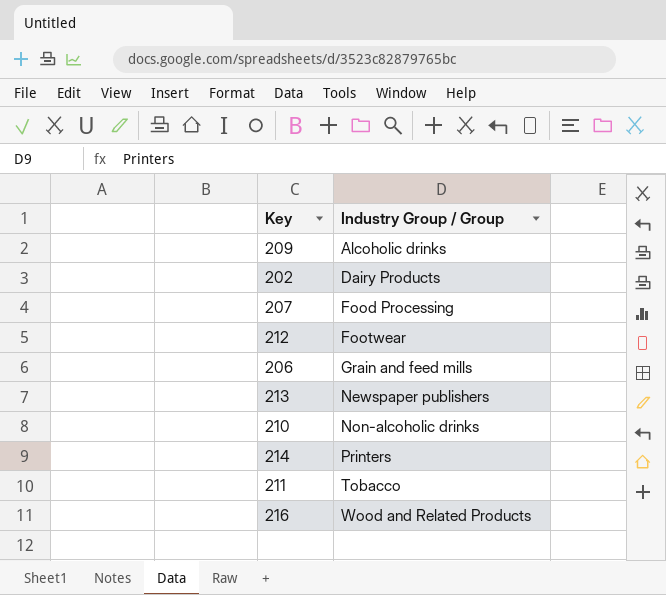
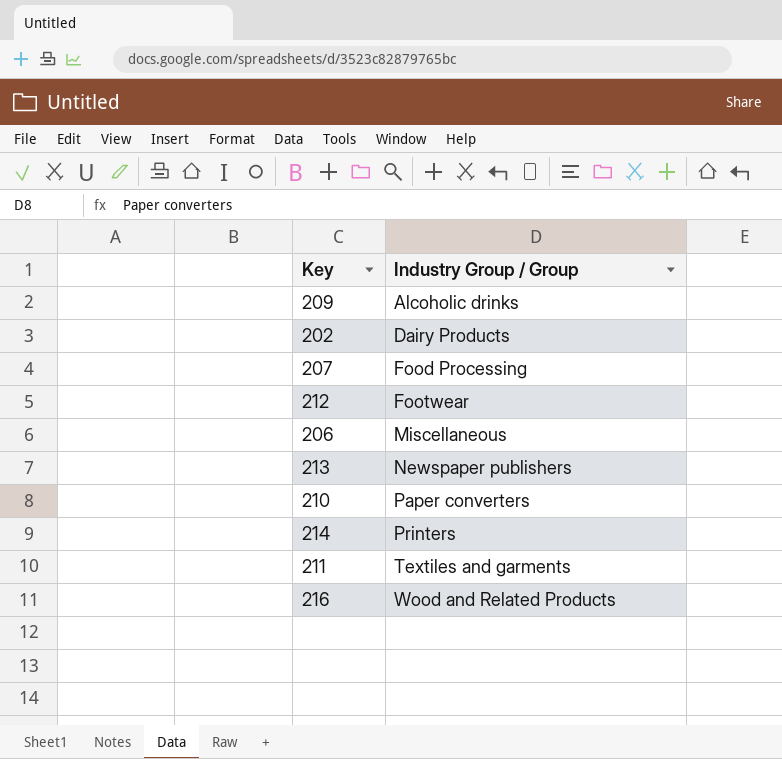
206 | Industry Group / Group: Grain and feed mills -> Miscellaneous
210 | Industry Group / Group: Non-alcoholic drinks -> Paper converters
211 | Industry Group / Group: Tobacco -> Textiles and garments

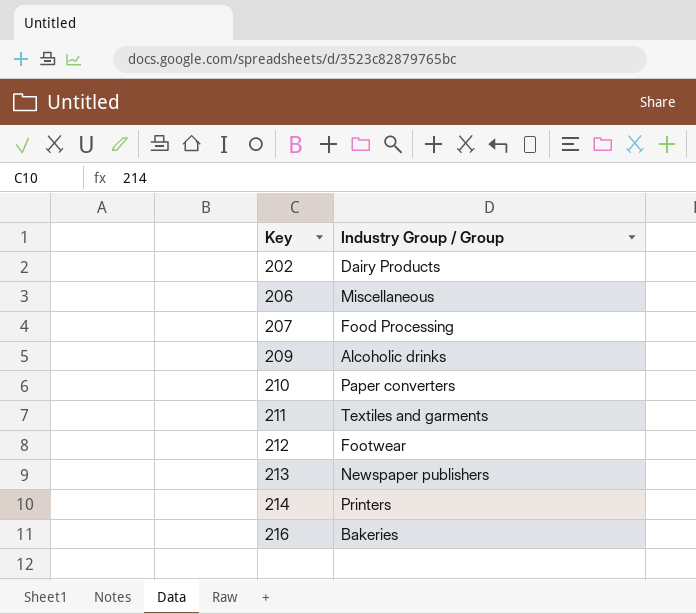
row order: Industry Group / Group ascending -> Key ascending
216 | Industry Group / Group: Wood and Related Products -> Bakeries

